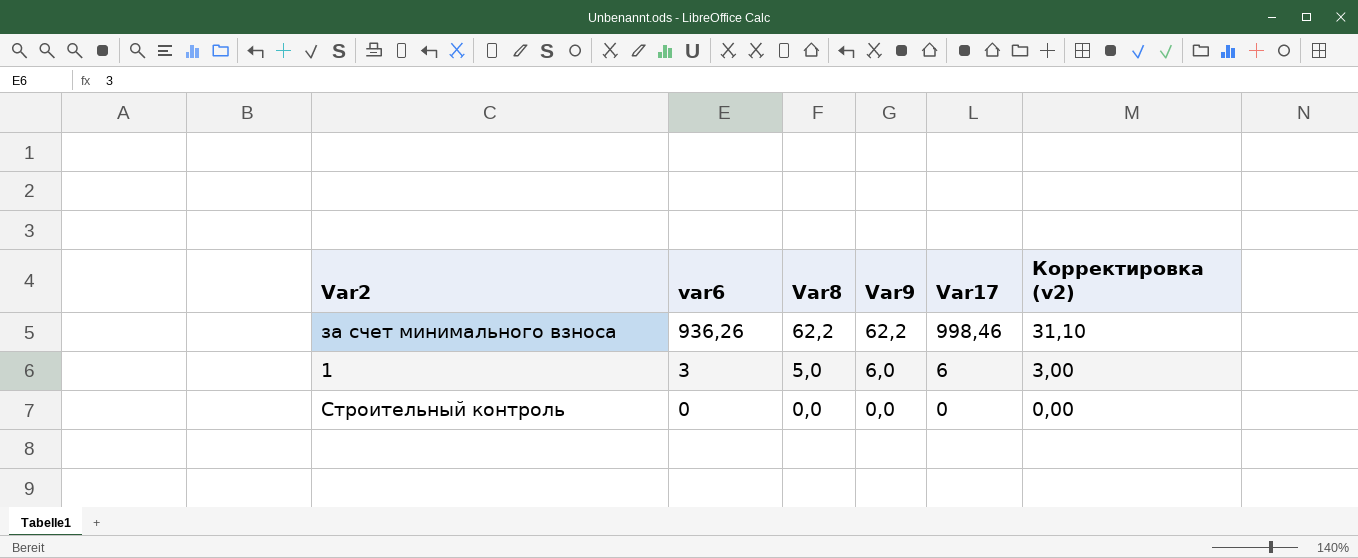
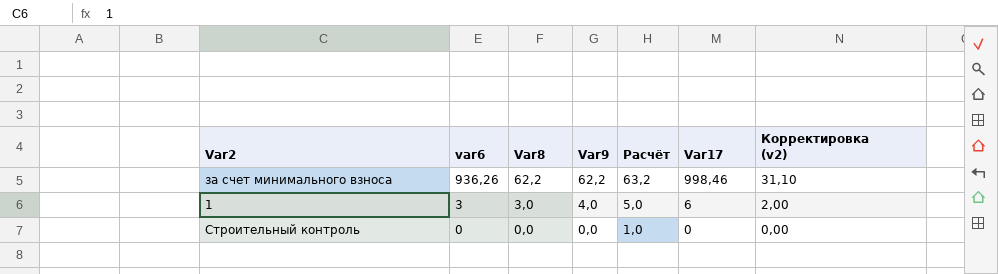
column Расчёт | formula: none -> [Var9] + 1
1 | Var8: 5,0 -> 3,0
1 | Var9: 6,0 -> 4,0
1 | Корректировка (v2): 3,00 -> 2,00

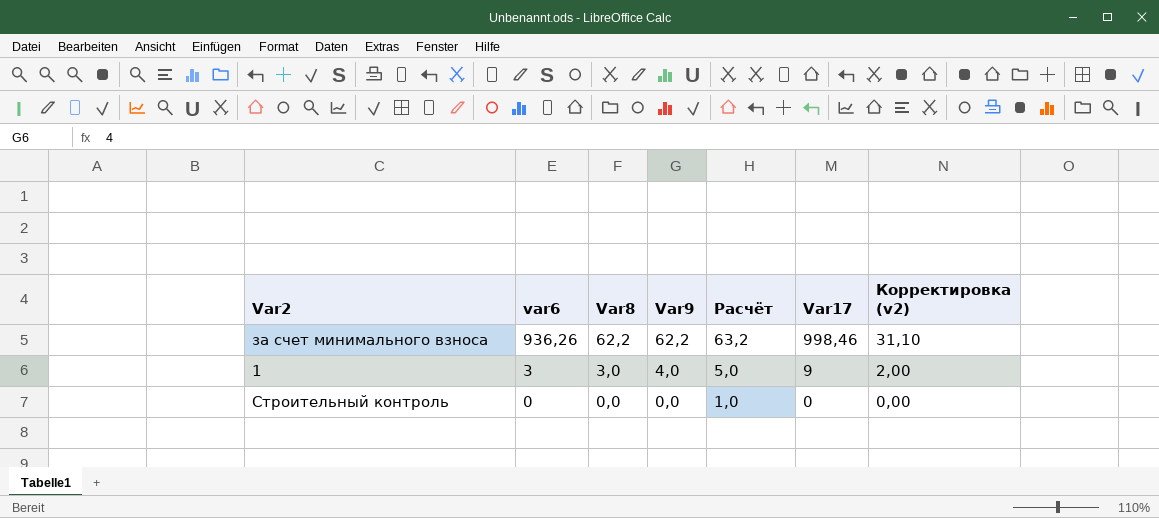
1 | Var17: 6 -> 9

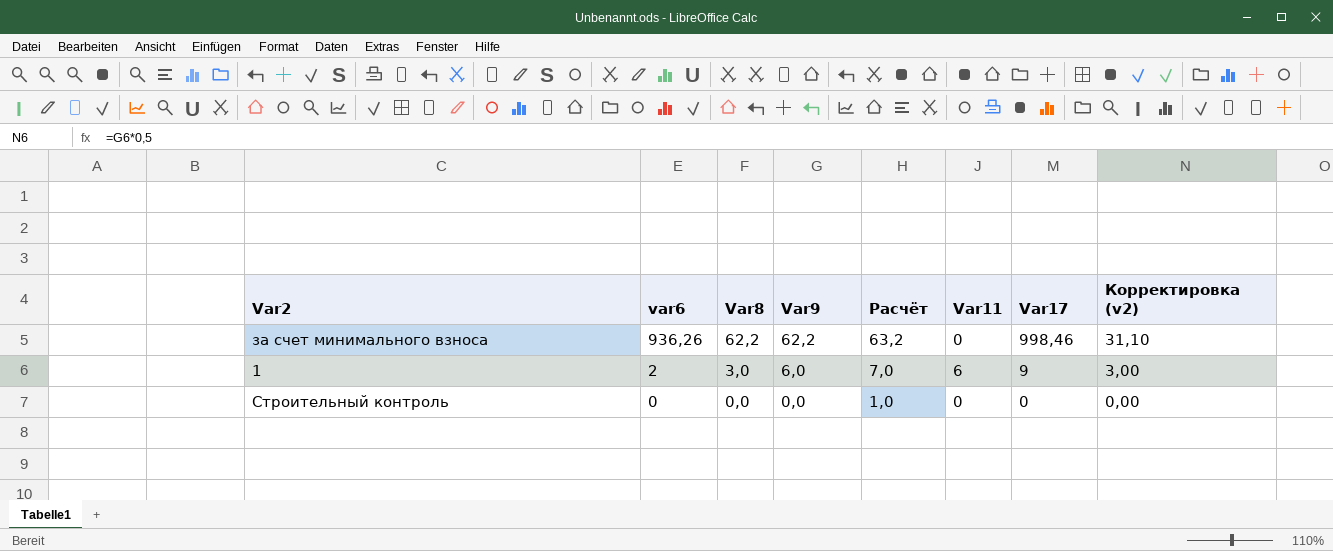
column Var11 | position: none -> 6
1 | var6: 3 -> 2
1 | Var9: 4,0 -> 6,0
1 | Расчёт: 5,0 -> 7,0
1 | Корректировка (v2): 2,00 -> 3,00

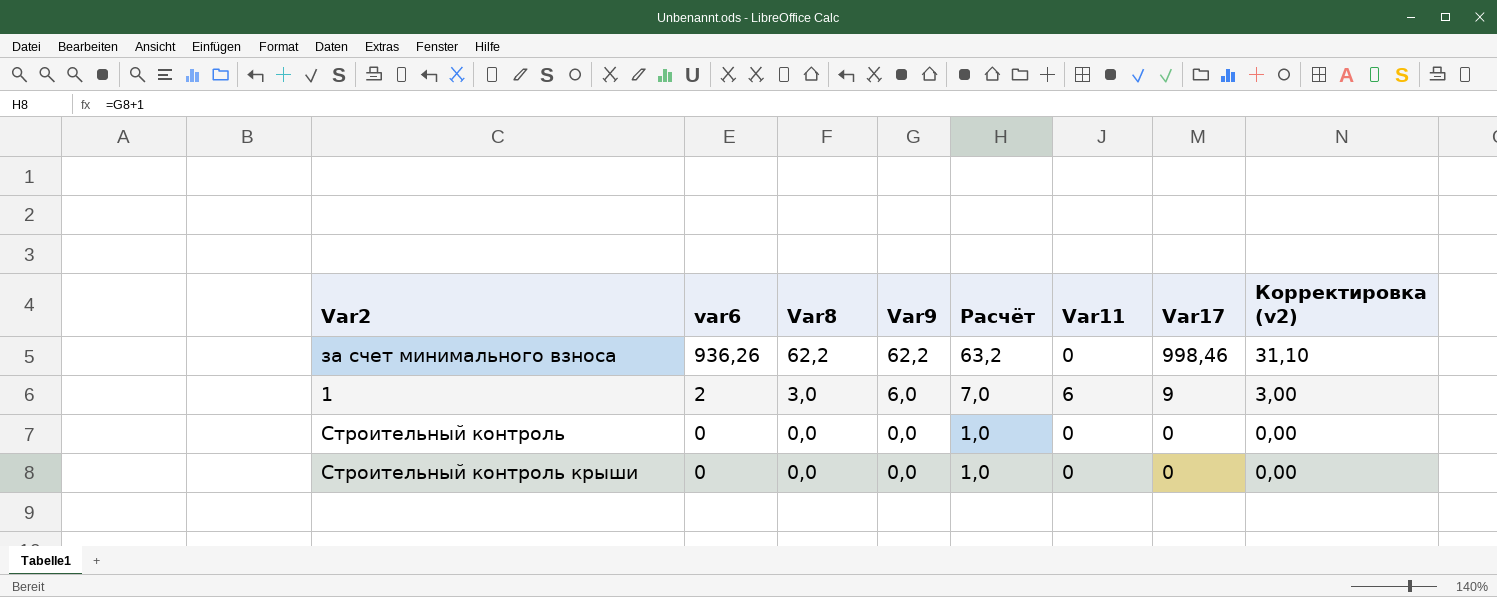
row Строительный контроль крыши: none -> 0 | 0,0 | 0,0 | 1,0 | 0 | 0 | 0,00

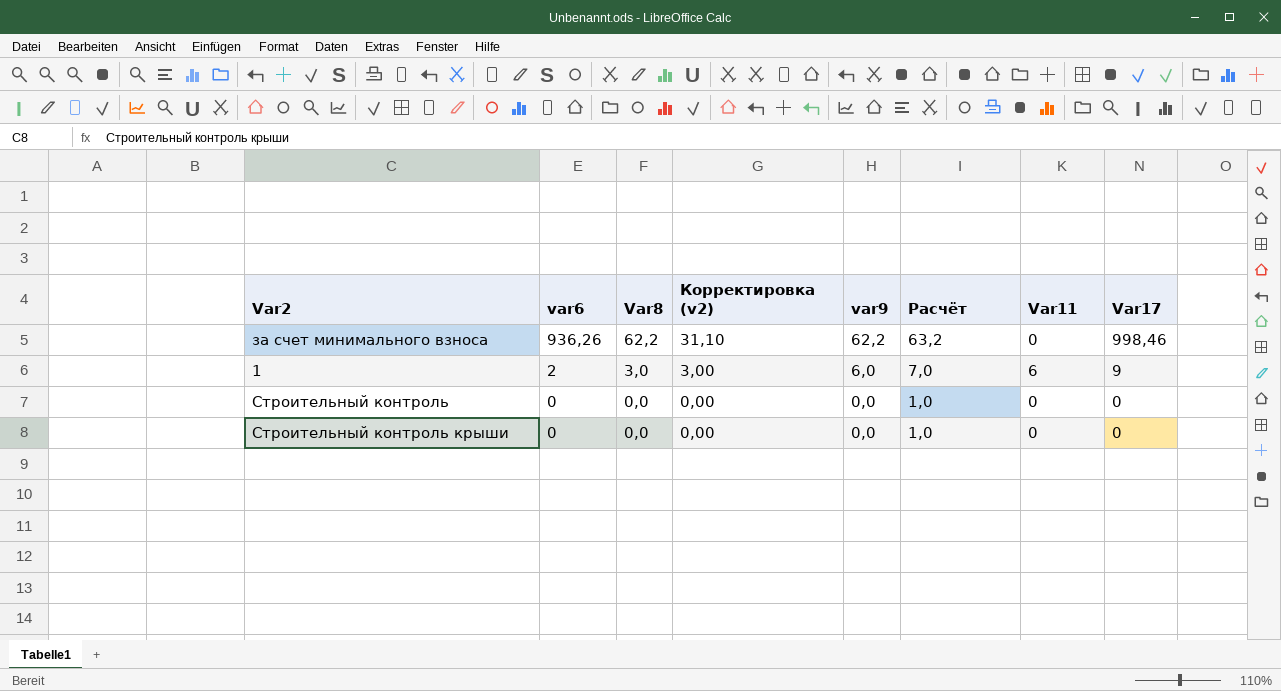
column Корректировка (v2) | position: 8 -> 4
column name: Var9 -> var9

